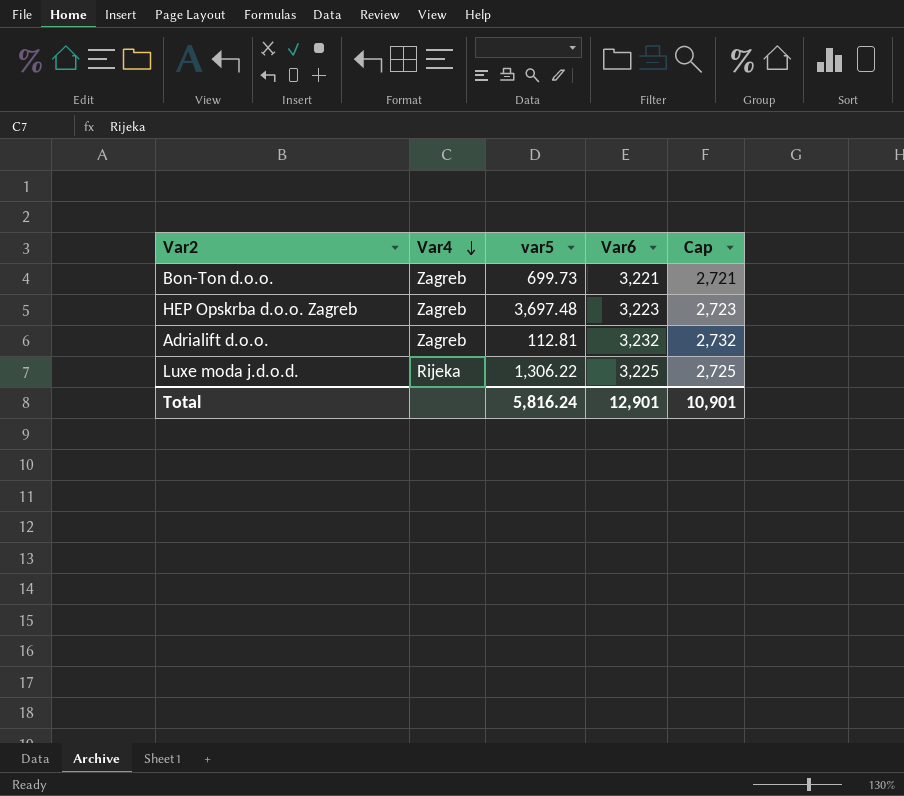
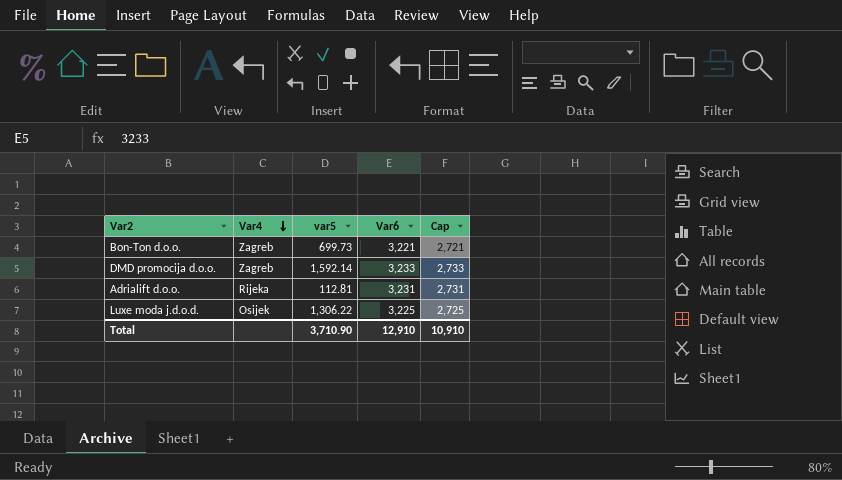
row HEP Opskrba d.o.o. Zagreb: Zagreb | 3,697.48 | 3,223 | 2,723 -> none
row DMD promocija d.o.o.: none -> Zagreb | 1,592.14 | 3,233 | 2,733
Adrialift d.o.o. | Var4: Zagreb -> Rijeka
Adrialift d.o.o. | Var6: 3,232 -> 3,231
Adrialift d.o.o. | Cap: 2,732 -> 2,731
Luxe moda j.d.o.d. | Var4: Rijeka -> Osijek
Total | var5: 5,816.24 -> 3,710.90
Total | Var6: 12,901 -> 12,910
Total | Cap: 10,901 -> 10,910

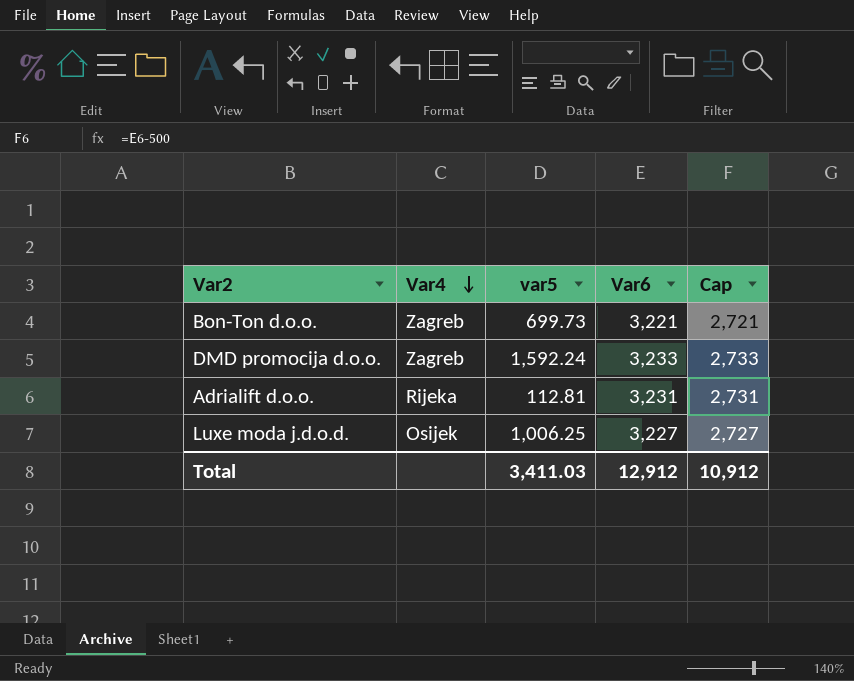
DMD promocija d.o.o. | var5: 1,592.14 -> 1,592.24
Luxe moda j.d.o.d. | var5: 1,306.22 -> 1,006.25
Luxe moda j.d.o.d. | Var6: 3,225 -> 3,227
Luxe moda j.d.o.d. | Cap: 2,725 -> 2,727
Total | var5: 3,710.90 -> 3,411.03
Total | Var6: 12,910 -> 12,912
Total | Cap: 10,910 -> 10,912

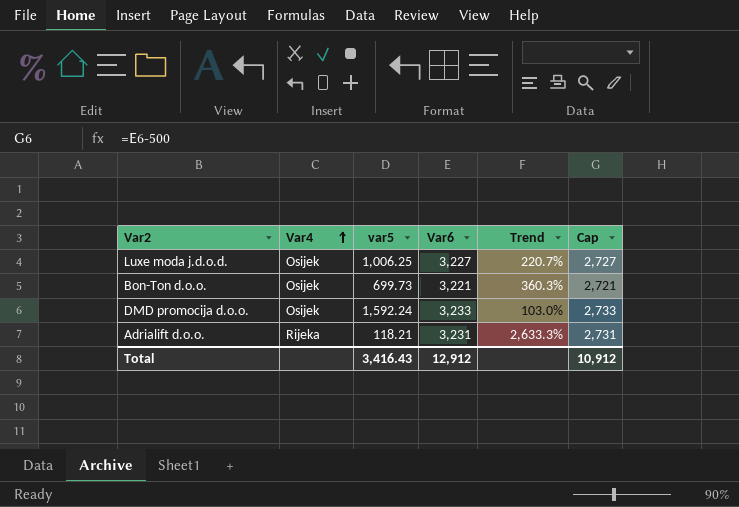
row order: Var4 descending -> Var4 ascending
column Trend | formula: none -> ([Var6] - [var5]) / [var5]
Bon-Ton d.o.o. | Var4: Zagreb -> Osijek
DMD promocija d.o.o. | Var4: Zagreb -> Osijek
Adrialift d.o.o. | var5: 112.81 -> 118.21
Total | var5: 3,411.03 -> 3,416.43

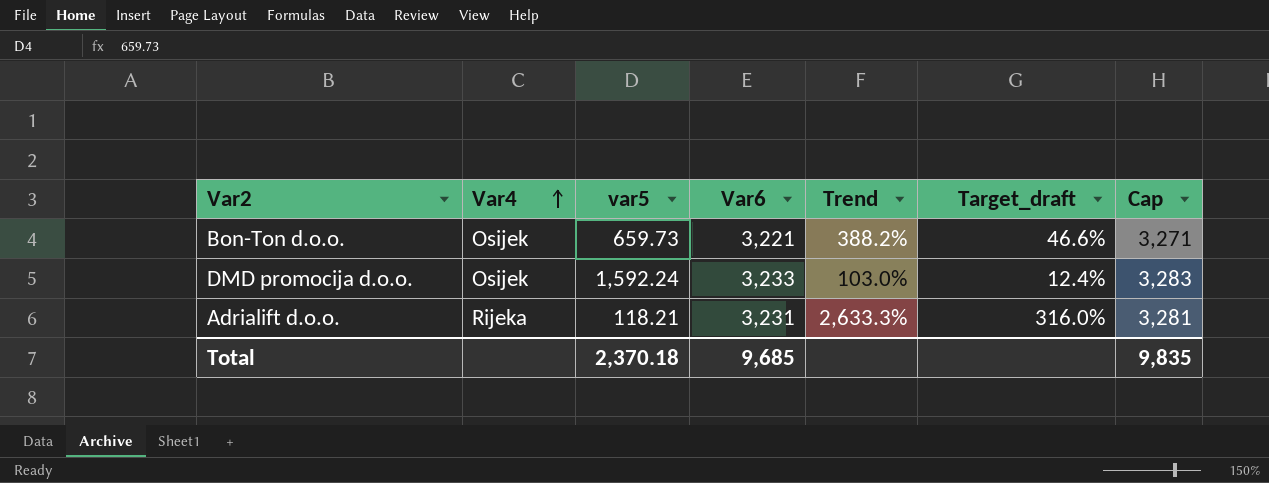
column Target_draft | formula: none -> [Trend] * 0.12
column Cap | formula: [Var6] - 500 -> [Var6] + 50
row Luxe moda j.d.o.d.: Osijek | 1,006.25 | 3,227 | 220.7% | 2,727 -> none
Bon-Ton d.o.o. | var5: 699.73 -> 659.73
Bon-Ton d.o.o. | Trend: 360.3% -> 388.2%
Total | var5: 3,416.43 -> 2,370.18
Total | Var6: 12,912 -> 9,685
Total | Cap: 10,912 -> 9,835

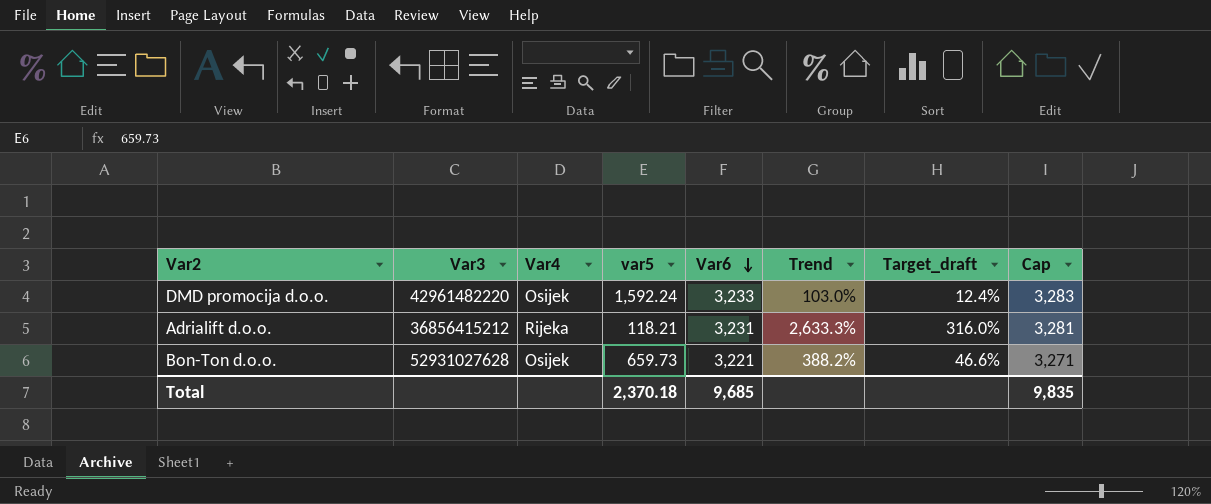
row order: Var4 ascending -> Var6 descending
column Var3 | position: none -> 2

